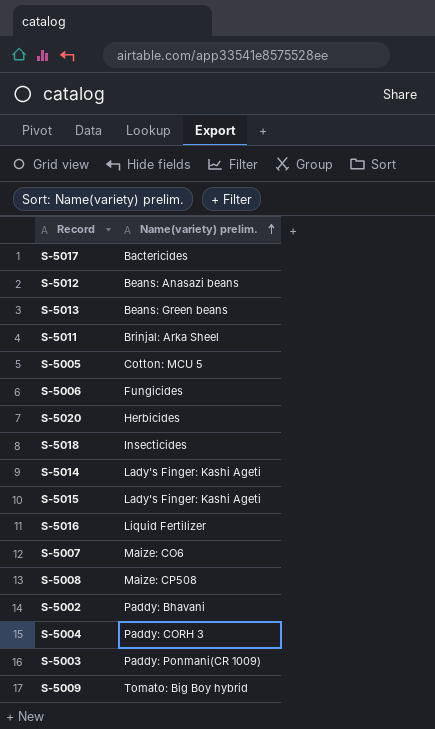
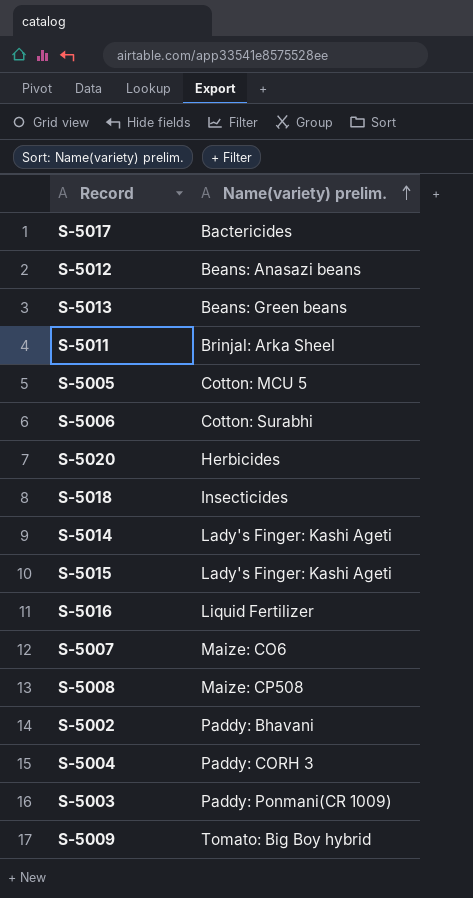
S-5006 | Name(variety) prelim.: Fungicides -> Cotton: Surabhi

